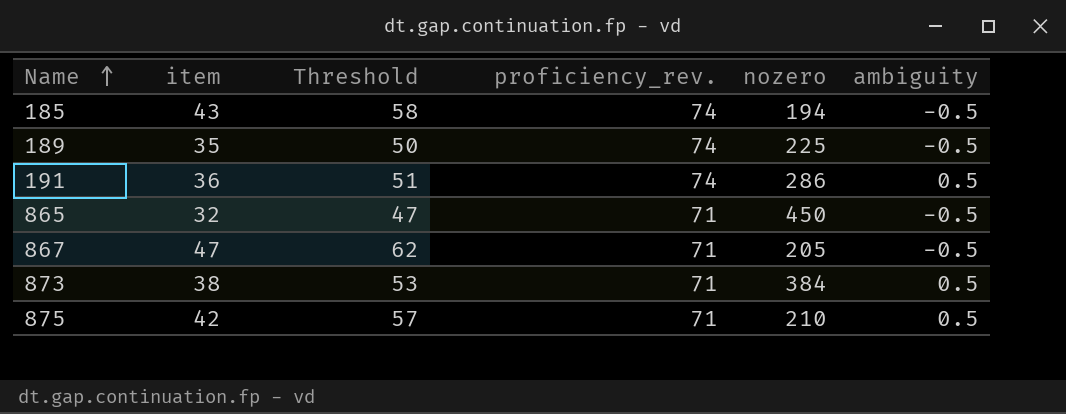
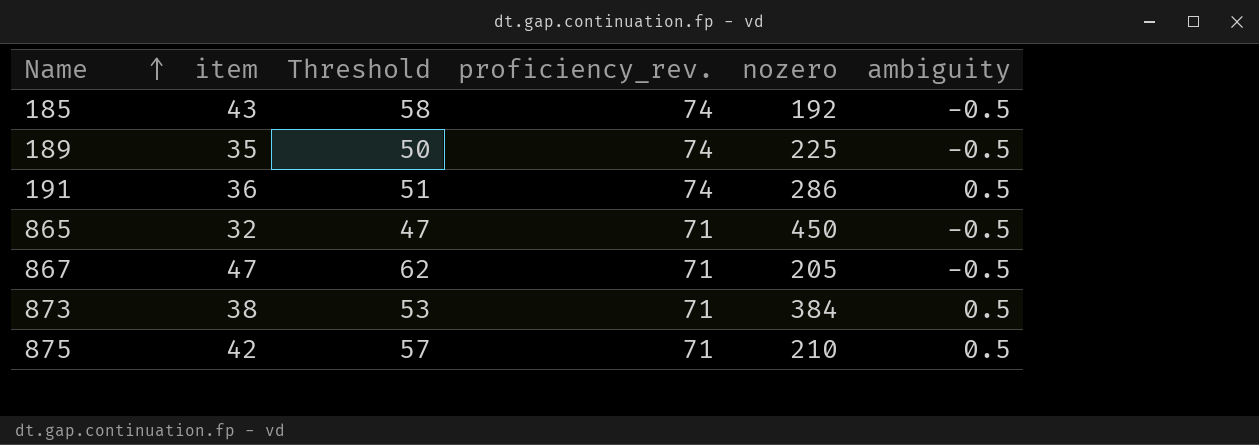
185 | nozero: 194 -> 192

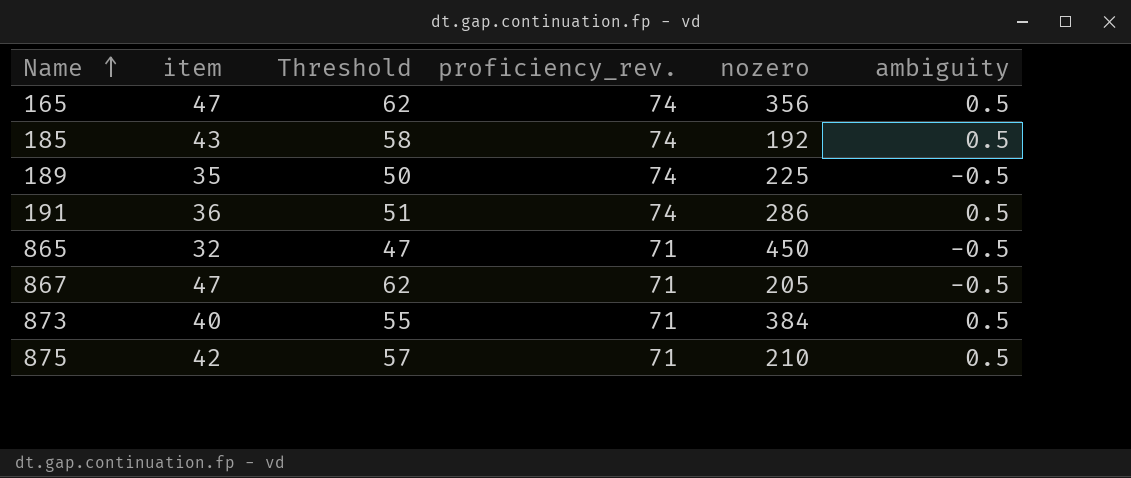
row 165: none -> 47 | 62 | 74 | 356 | 0.5
185 | ambiguity: -0.5 -> 0.5
873 | item: 38 -> 40
873 | Threshold: 53 -> 55

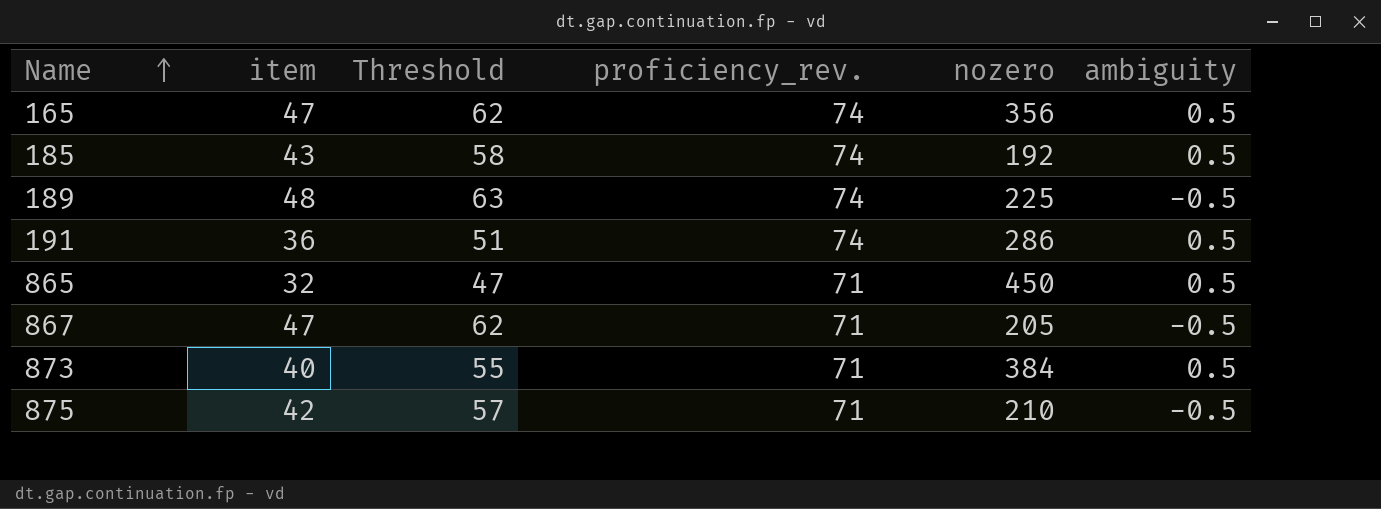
189 | item: 35 -> 48
189 | Threshold: 50 -> 63
865 | ambiguity: -0.5 -> 0.5
875 | ambiguity: 0.5 -> -0.5

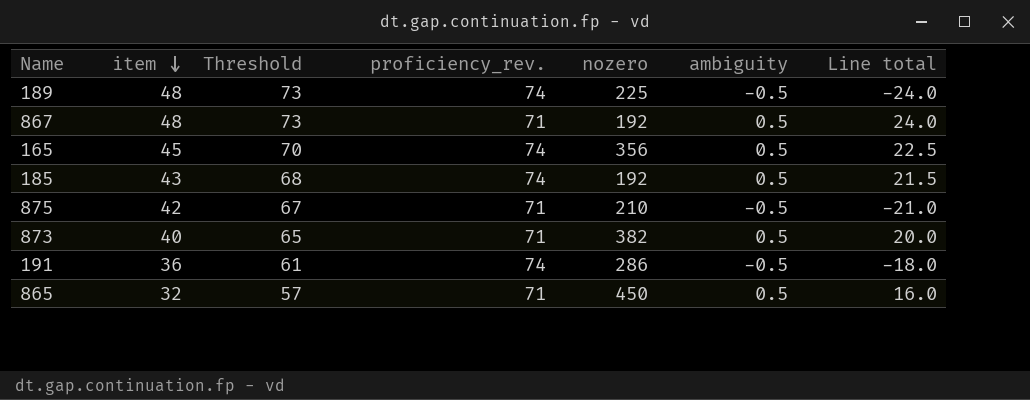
row order: Name ascending -> item descending
column Threshold | formula: [item] + 15 -> [item] + 25
column Line total | formula: none -> [item] * [ambiguity]
867 | item: 47 -> 48
867 | nozero: 205 -> 192
867 | ambiguity: -0.5 -> 0.5
165 | item: 47 -> 45
873 | nozero: 384 -> 382
191 | ambiguity: 0.5 -> -0.5

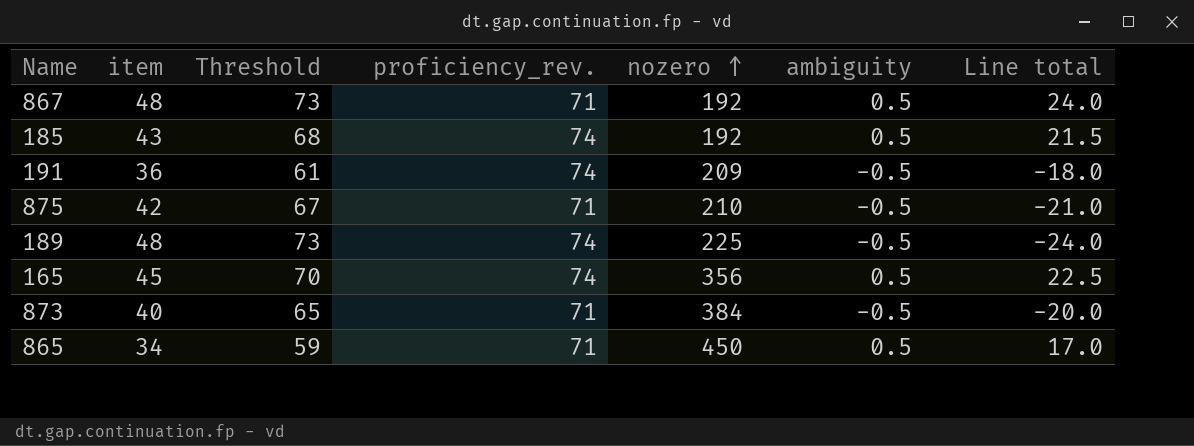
row order: item descending -> nozero ascending
191 | nozero: 286 -> 209
873 | nozero: 382 -> 384
873 | ambiguity: 0.5 -> -0.5
873 | Line total: 20.0 -> -20.0
865 | item: 32 -> 34
865 | Threshold: 57 -> 59
865 | Line total: 16.0 -> 17.0

